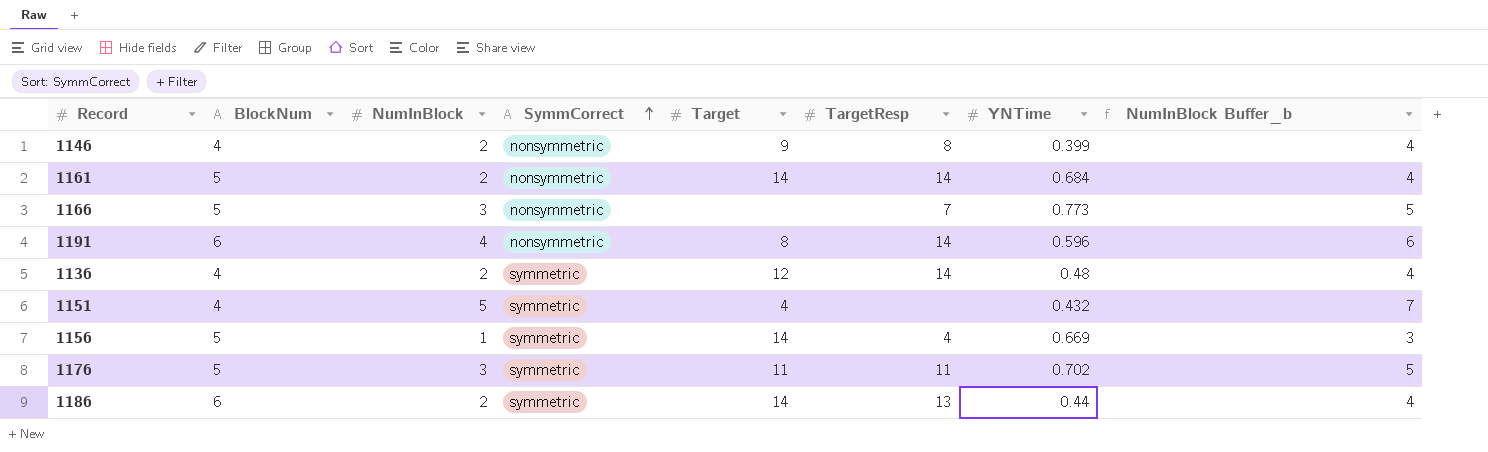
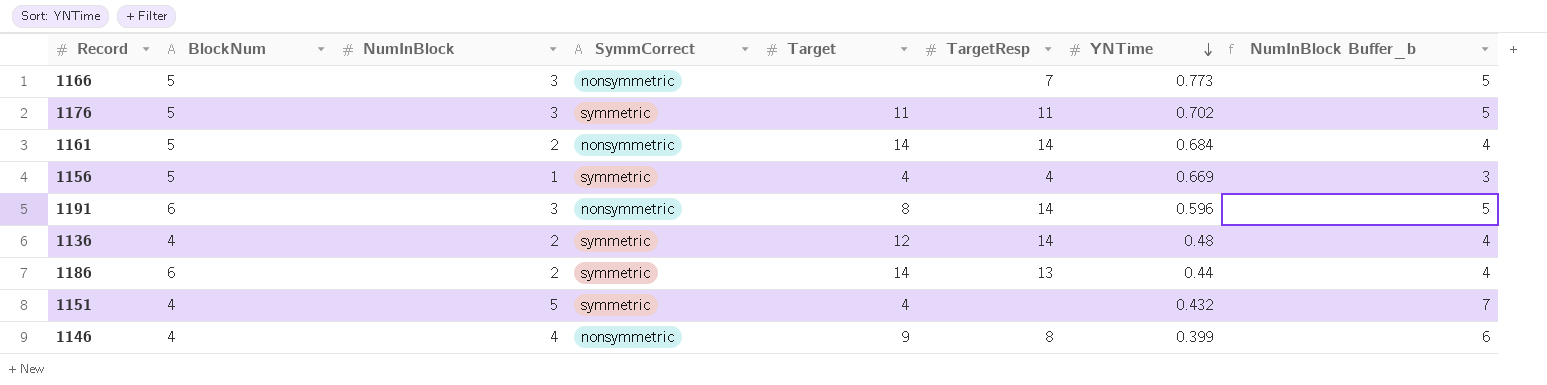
row order: SymmCorrect ascending -> YNTime descending
1156 | Target: 14 -> 4
1191 | NumInBlock: 4 -> 3
1191 | NumInBlock Buffer_b: 6 -> 5
1146 | NumInBlock: 2 -> 4
1146 | NumInBlock Buffer_b: 4 -> 6

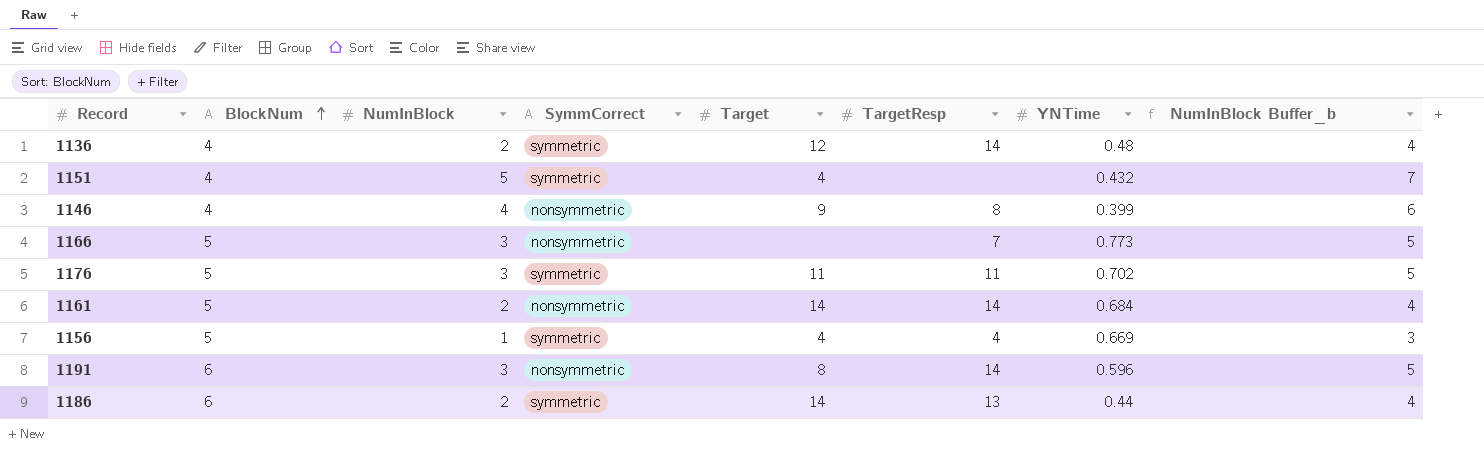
row order: YNTime descending -> BlockNum ascending

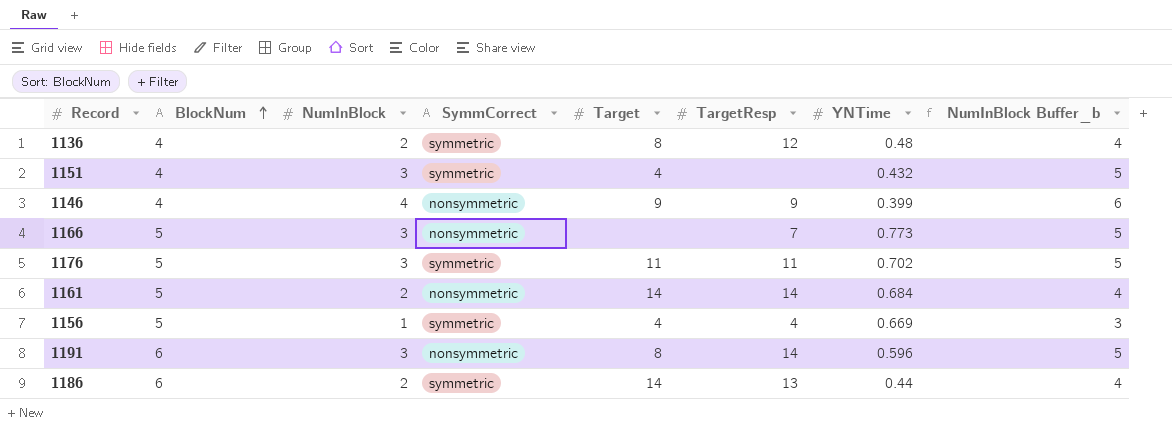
1136 | Target: 12 -> 8
1136 | TargetResp: 14 -> 12
1151 | NumInBlock: 5 -> 3
1151 | NumInBlock Buffer_b: 7 -> 5
1146 | TargetResp: 8 -> 9

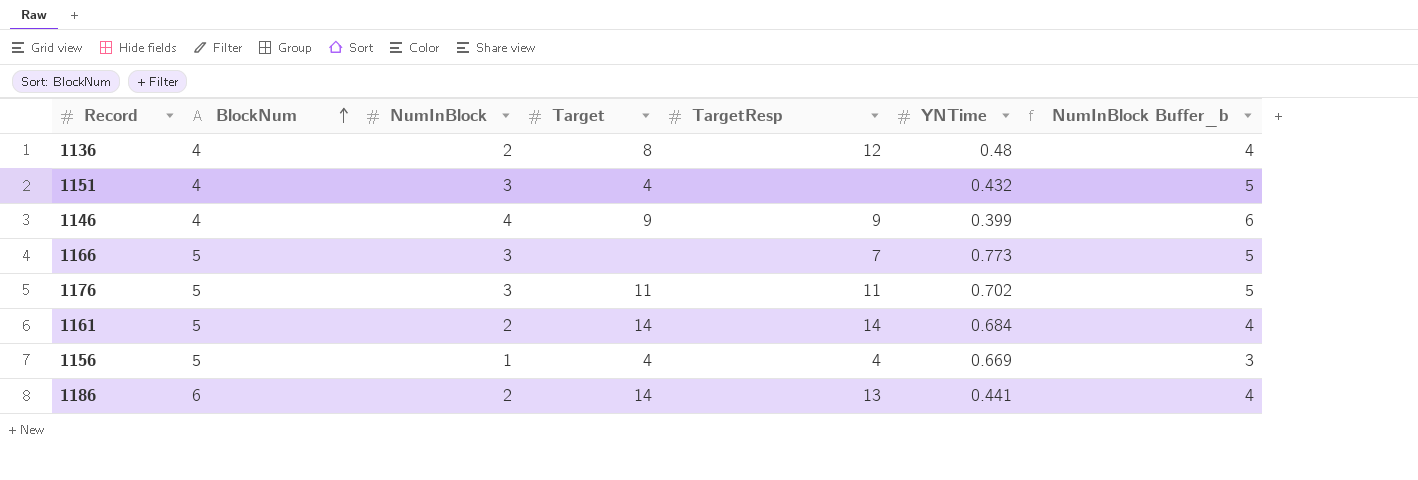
column SymmCorrect | position: 4 -> none
row 1191: 6 | 3 | nonsymmetric | 8 | 14 | 0.596 | 5 -> none
1186 | YNTime: 0.44 -> 0.441

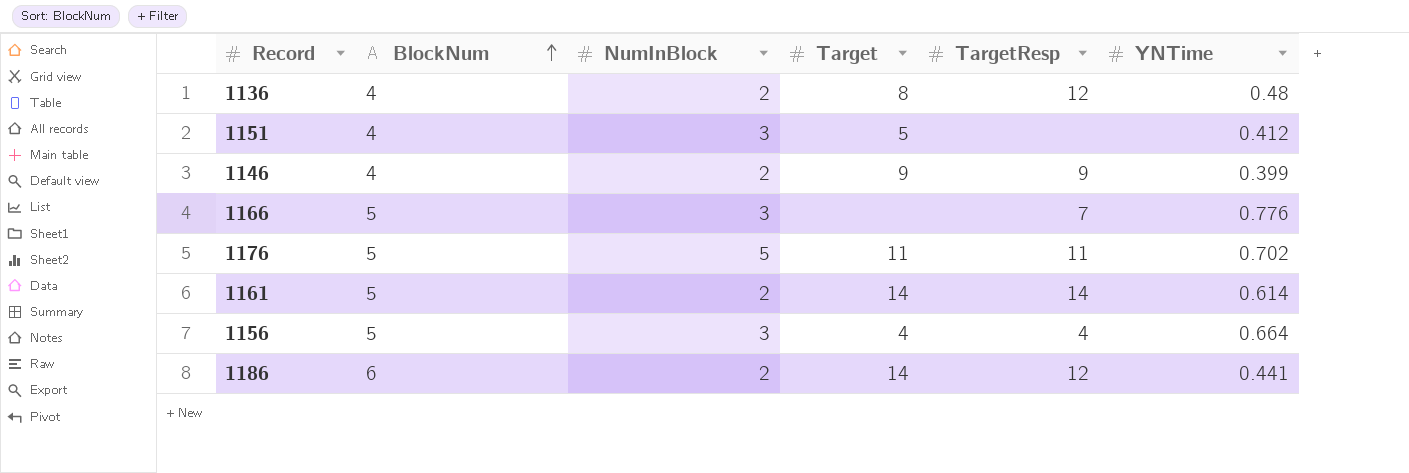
column NumInBlock Buffer_b | formula: [NumInBlock] + 2 -> none
1151 | Target: 4 -> 5
1151 | YNTime: 0.432 -> 0.412
1146 | NumInBlock: 4 -> 2
1166 | YNTime: 0.773 -> 0.776
1176 | NumInBlock: 3 -> 5
1161 | YNTime: 0.684 -> 0.614
1156 | NumInBlock: 1 -> 3
1156 | YNTime: 0.669 -> 0.664
1186 | TargetResp: 13 -> 12

